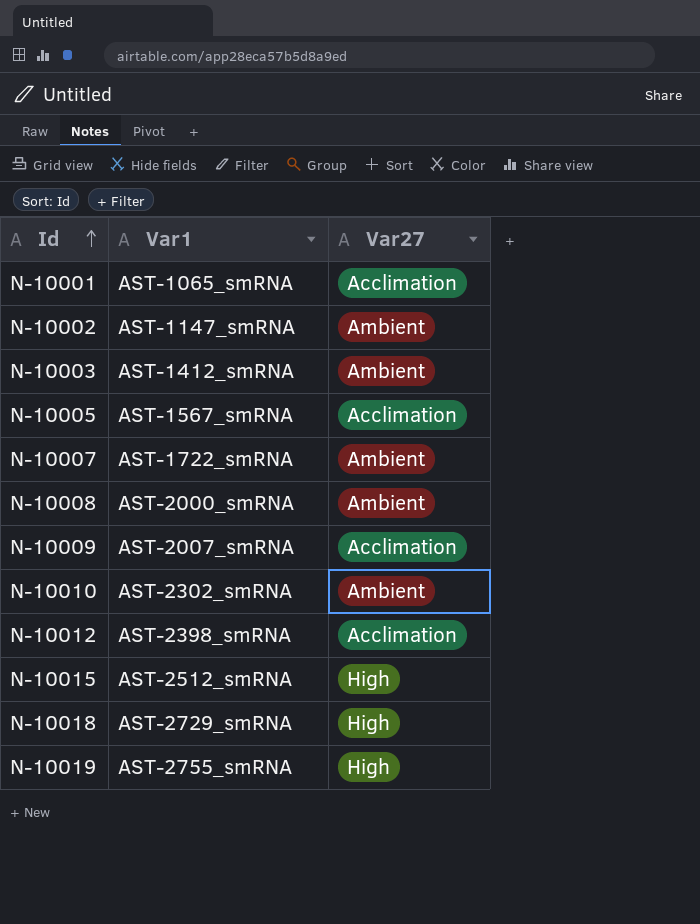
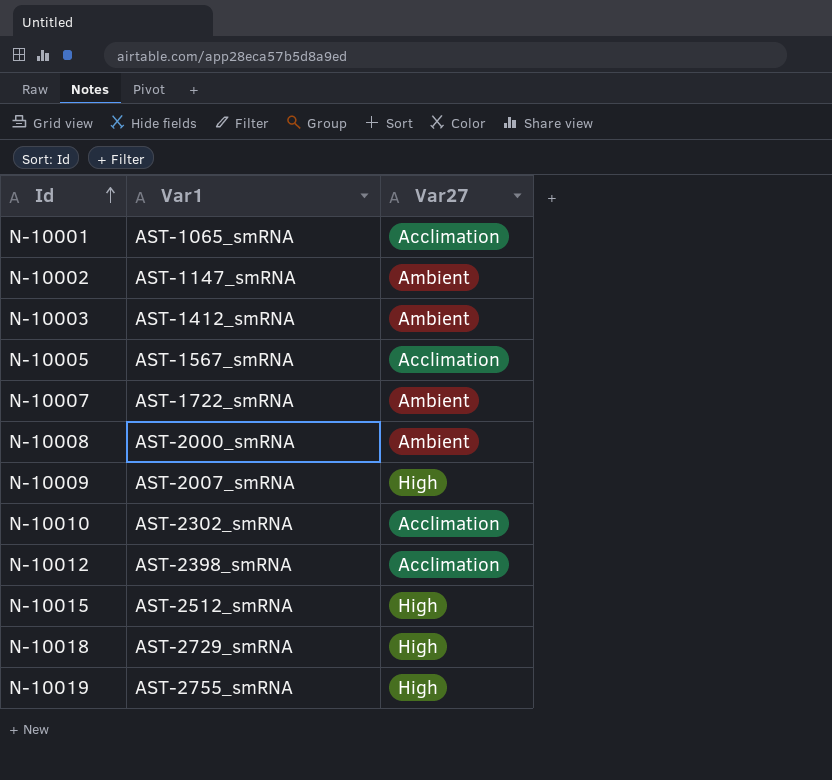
N-10009 | Var27: Acclimation -> High
N-10010 | Var27: Ambient -> Acclimation

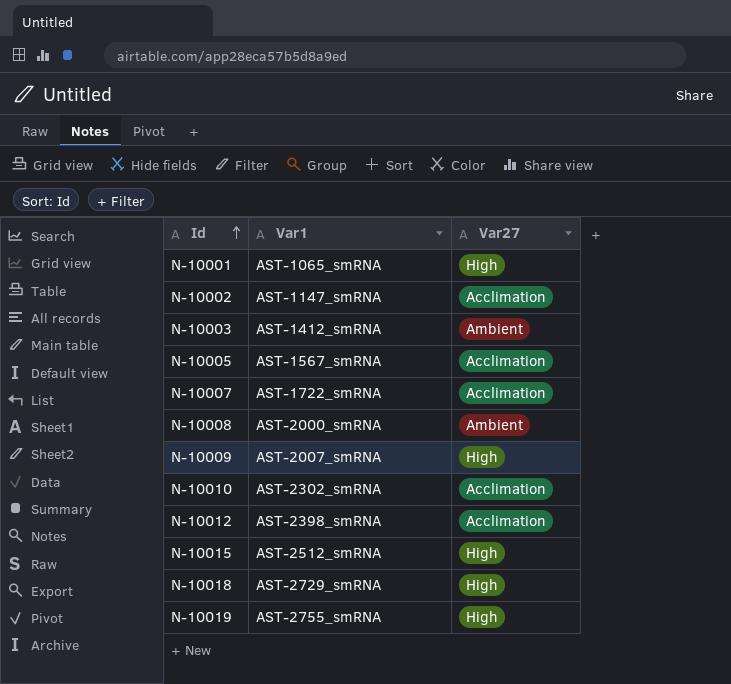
N-10001 | Var27: Acclimation -> High
N-10002 | Var27: Ambient -> Acclimation
N-10007 | Var27: Ambient -> Acclimation

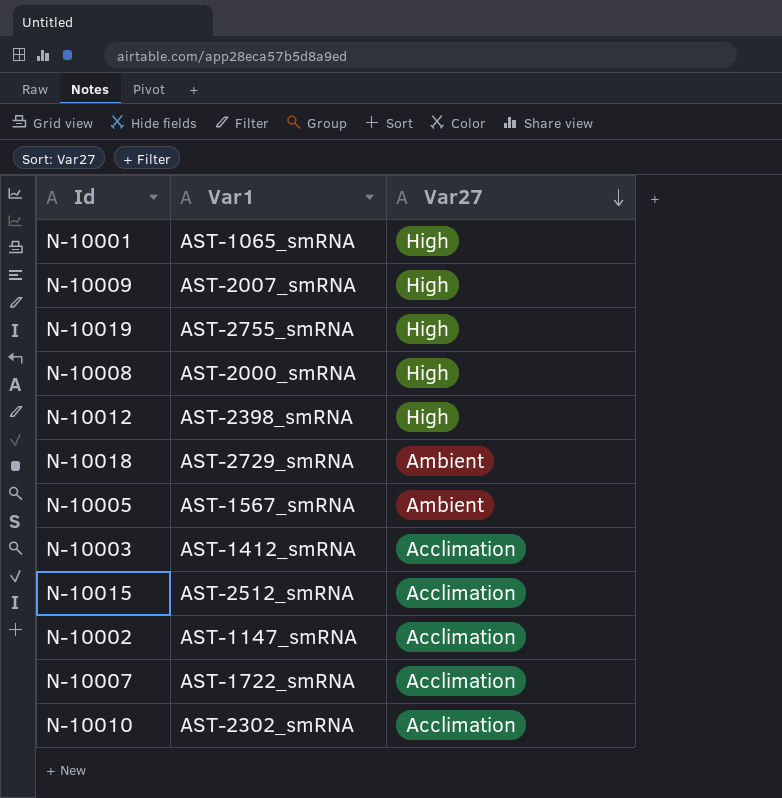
row order: Id ascending -> Var27 descending
N-10008 | Var27: Ambient -> High
N-10012 | Var27: Acclimation -> High
N-10018 | Var27: High -> Ambient
N-10005 | Var27: Acclimation -> Ambient
N-10003 | Var27: Ambient -> Acclimation
N-10015 | Var27: High -> Acclimation

